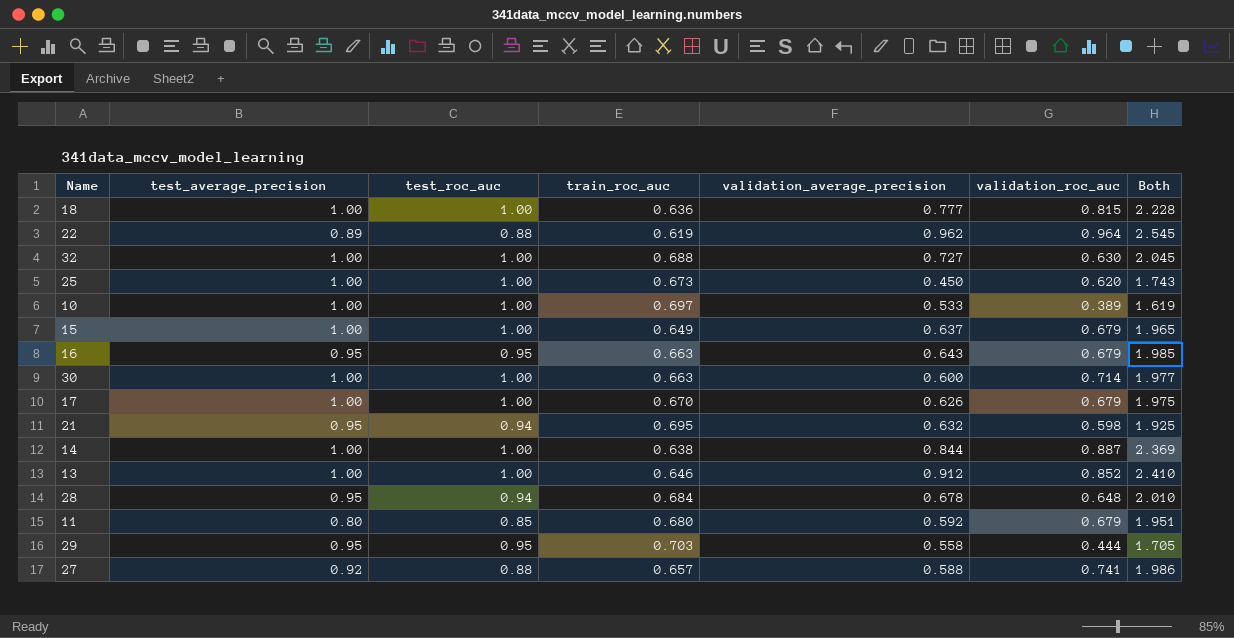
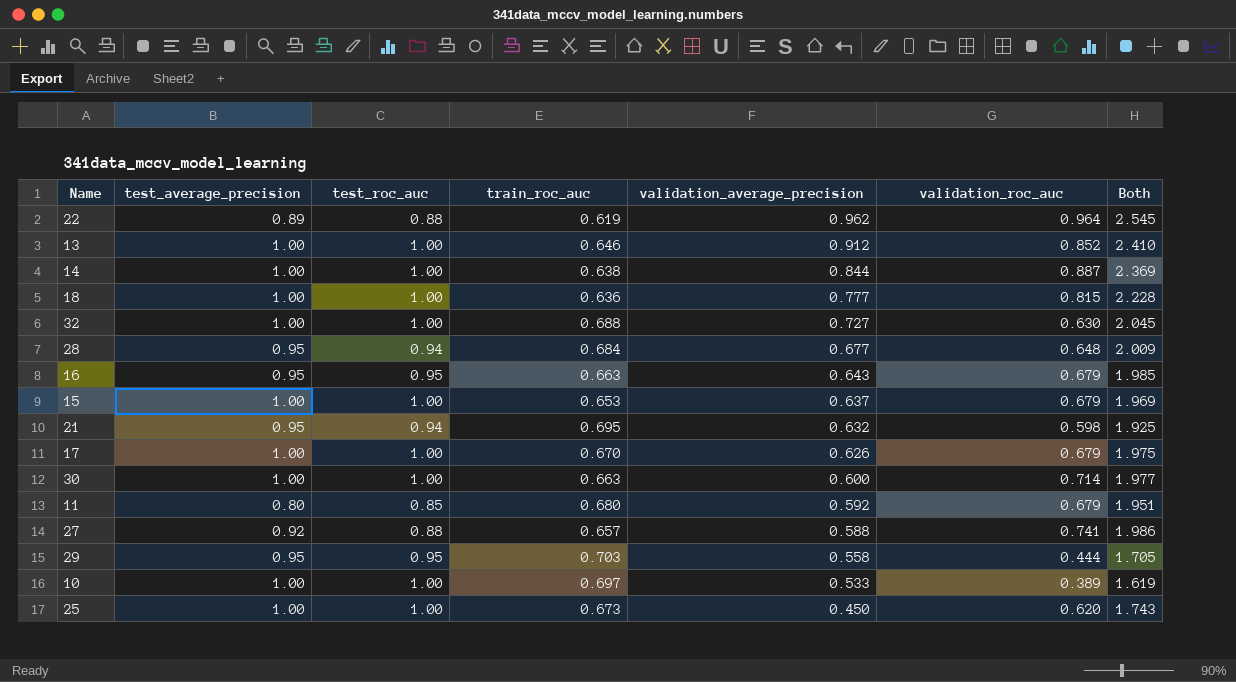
row order: none -> validation_average_precision descending
28 | validation_average_precision: 0.678 -> 0.677
28 | Both: 2.010 -> 2.009
15 | train_roc_auc: 0.649 -> 0.653
15 | Both: 1.965 -> 1.969

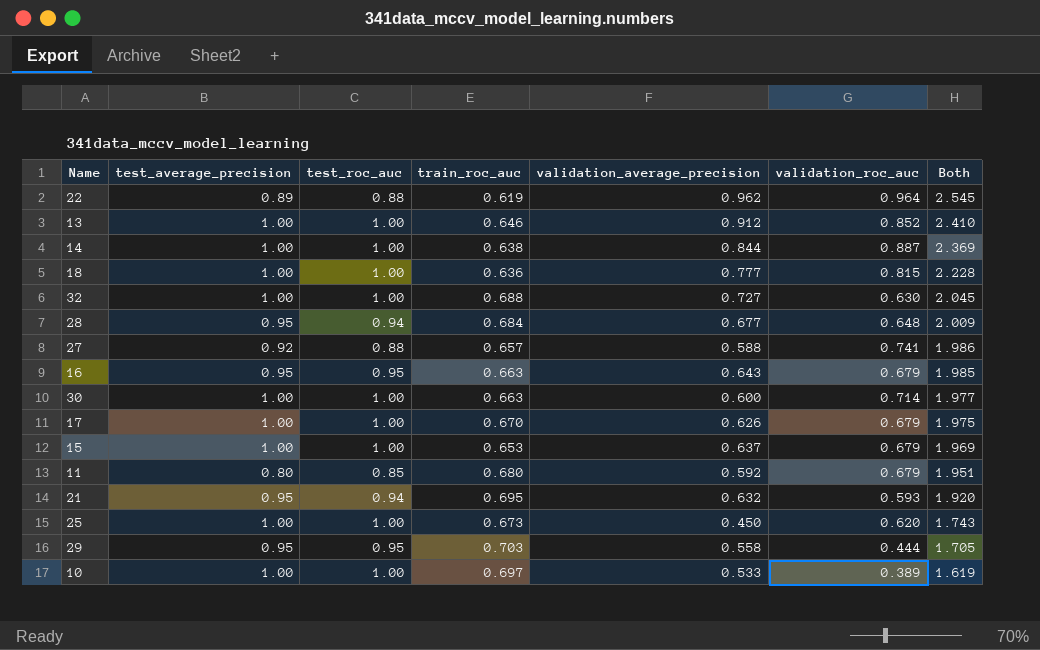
row order: validation_average_precision descending -> Both descending
21 | validation_roc_auc: 0.598 -> 0.593
21 | Both: 1.925 -> 1.920

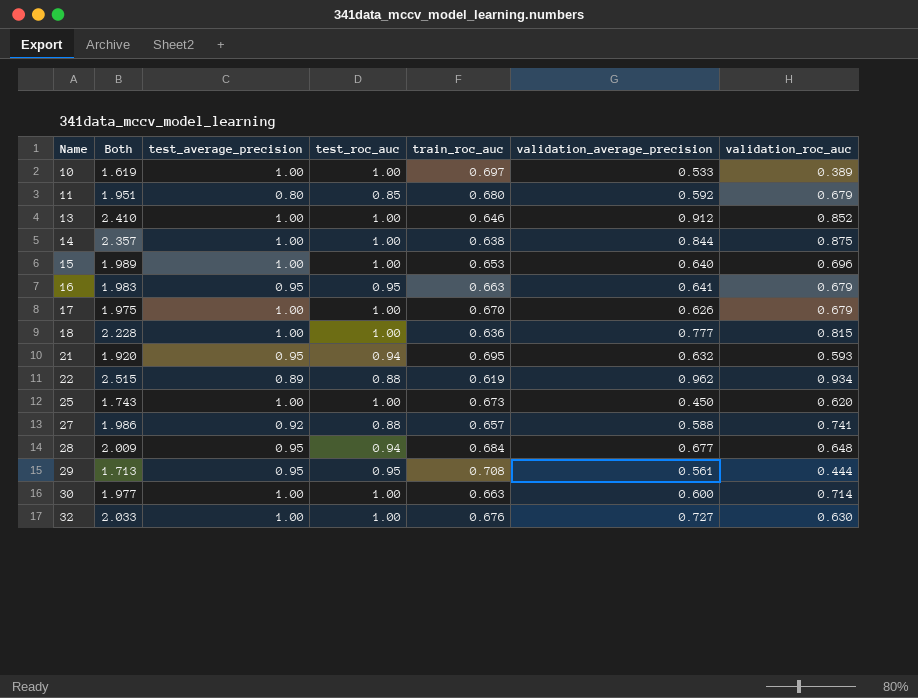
row order: Both descending -> Name ascending
column Both | position: 7 -> 2
14 | Both: 2.369 -> 2.357
14 | validation_roc_auc: 0.887 -> 0.875
15 | Both: 1.969 -> 1.989
15 | validation_average_precision: 0.637 -> 0.640
15 | validation_roc_auc: 0.679 -> 0.696
16 | Both: 1.985 -> 1.983
16 | validation_average_precision: 0.643 -> 0.641
22 | Both: 2.545 -> 2.515
22 | validation_roc_auc: 0.964 -> 0.934
29 | Both: 1.705 -> 1.713
29 | train_roc_auc: 0.703 -> 0.708
29 | validation_average_precision: 0.558 -> 0.561
32 | Both: 2.045 -> 2.033
32 | train_roc_auc: 0.688 -> 0.676

